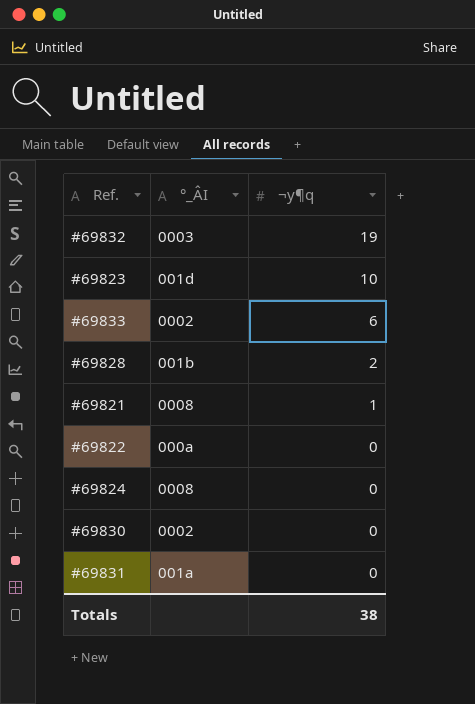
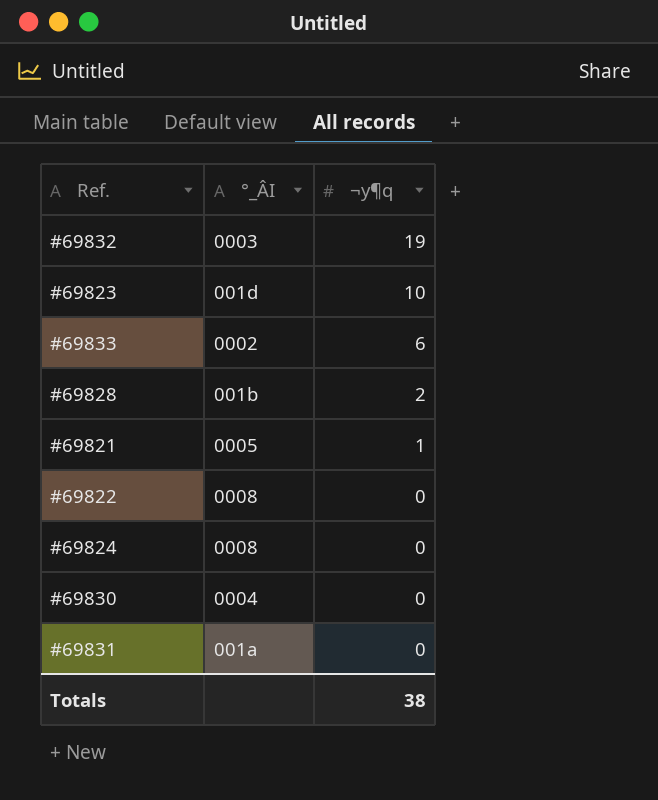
#69821 | °_ÂI: 0008 -> 0005
#69822 | °_ÂI: 000a -> 0008
#69830 | °_ÂI: 0002 -> 0004

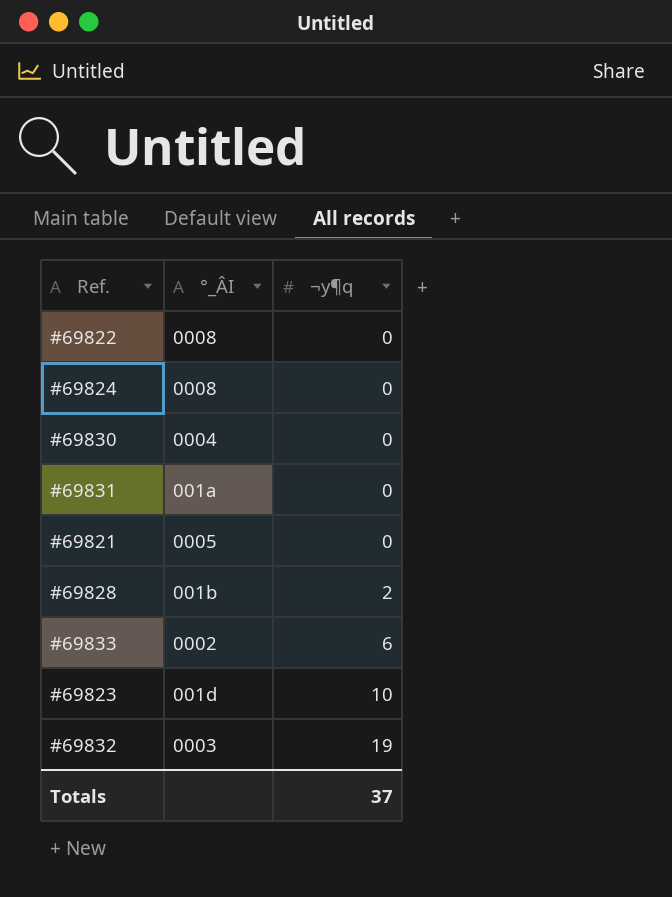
row order: ¬y¶q descending -> ¬y¶q ascending
#69821 | ¬y¶q: 1 -> 0
Totals | ¬y¶q: 38 -> 37

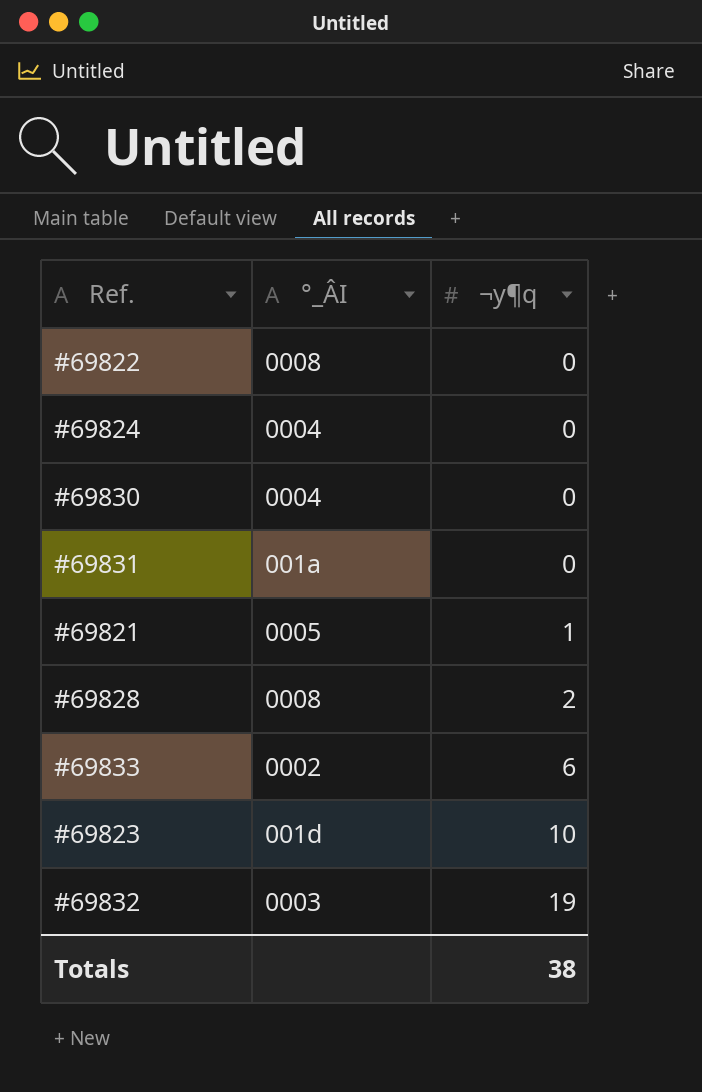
#69824 | °_ÂI: 0008 -> 0004
#69821 | ¬y¶q: 0 -> 1
#69828 | °_ÂI: 001b -> 0008
Totals | ¬y¶q: 37 -> 38

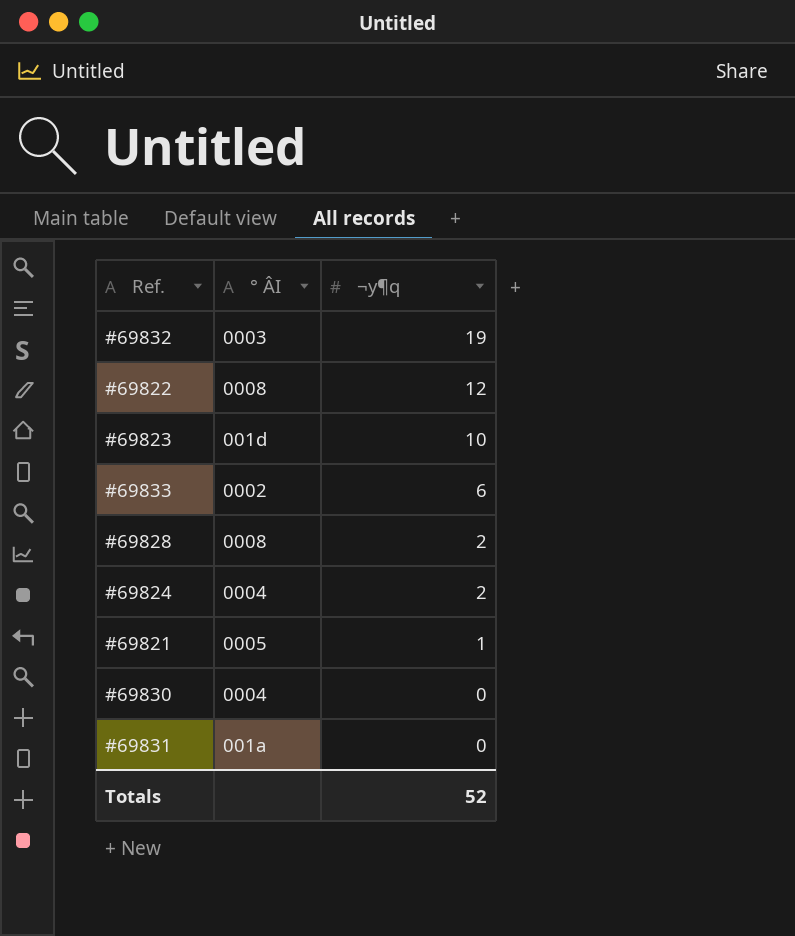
row order: ¬y¶q ascending -> ¬y¶q descending
column name: °_ÂI -> ° ÂI
#69822 | ¬y¶q: 0 -> 12
#69824 | ¬y¶q: 0 -> 2
Totals | ¬y¶q: 38 -> 52

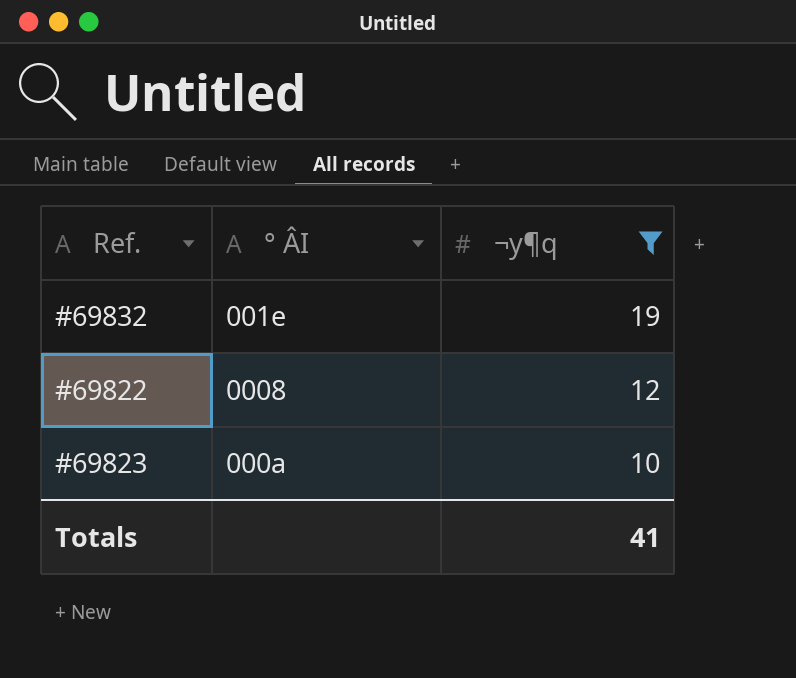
filter: none -> ¬y¶q >= 10
#69832 | ° ÂI: 0003 -> 001e
#69823 | ° ÂI: 001d -> 000a
Totals | ¬y¶q: 52 -> 41

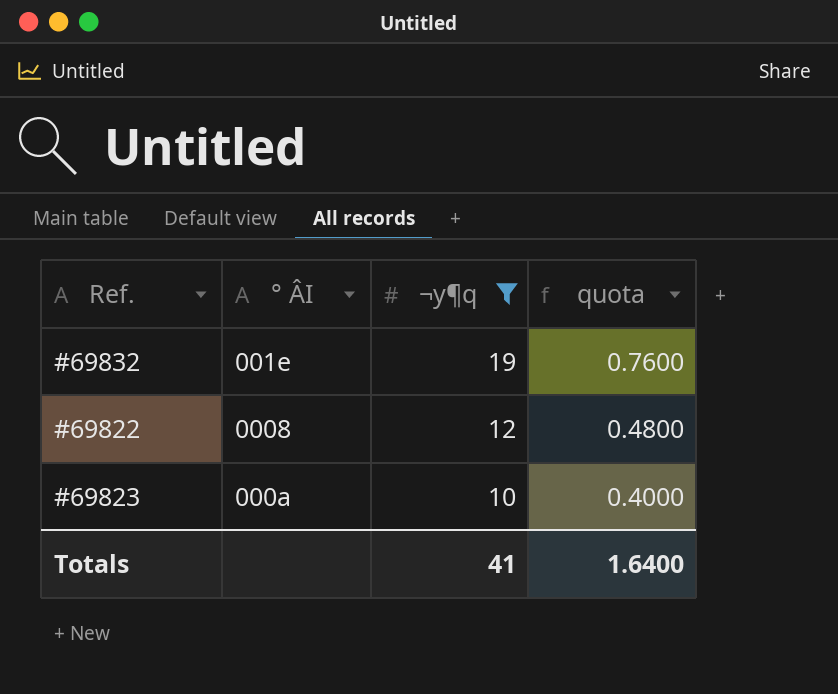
column quota | formula: none -> [¬y¶q] * 0.04

